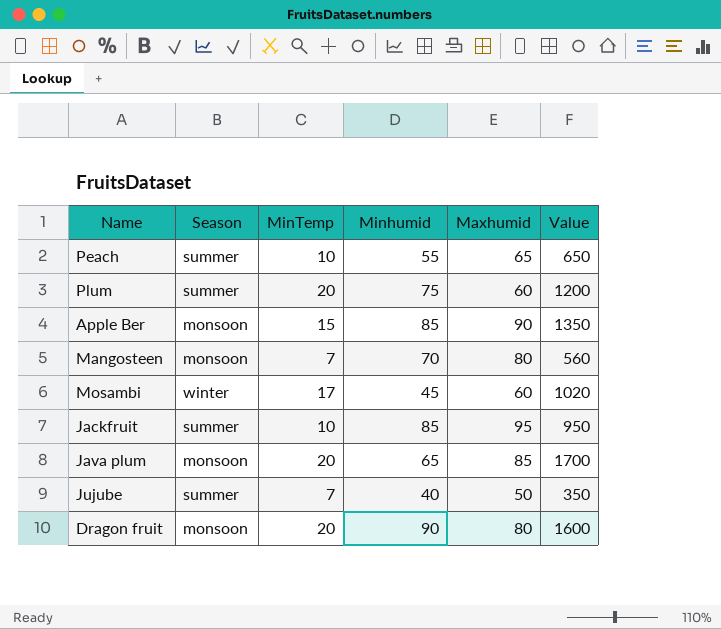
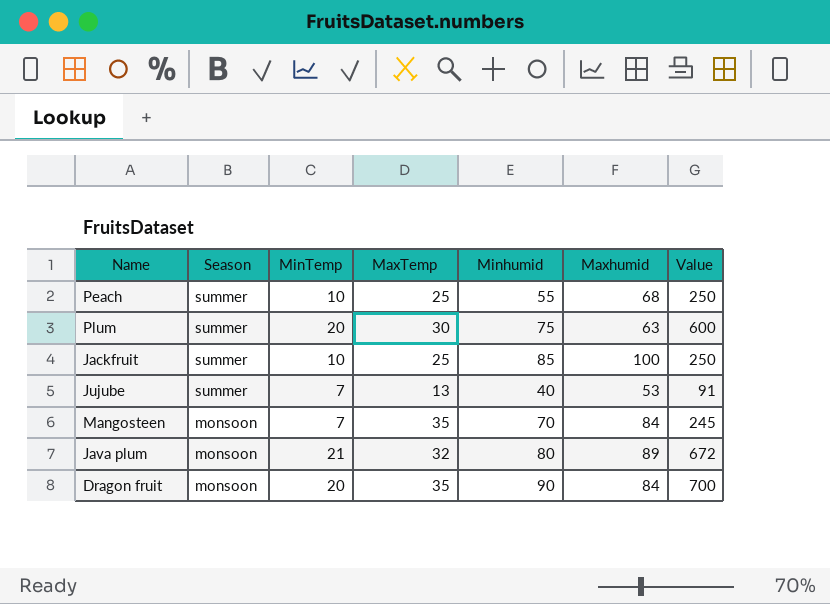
row order: none -> Season descending
column MaxTemp | position: none -> 4
column Value | formula: [MinTemp] * [Maxhumid] -> [MinTemp] * [MaxTemp]
row Apple Ber: monsoon | 15 | 85 | 90 | 1350 -> none
row Mosambi: winter | 17 | 45 | 60 | 1020 -> none
Peach | Maxhumid: 65 -> 68
Plum | Maxhumid: 60 -> 63
Jackfruit | Maxhumid: 95 -> 100
Jujube | Maxhumid: 50 -> 53
Mangosteen | Maxhumid: 80 -> 84
Java plum | MinTemp: 20 -> 21
Java plum | Minhumid: 65 -> 80
Java plum | Maxhumid: 85 -> 89
Dragon fruit | Maxhumid: 80 -> 84

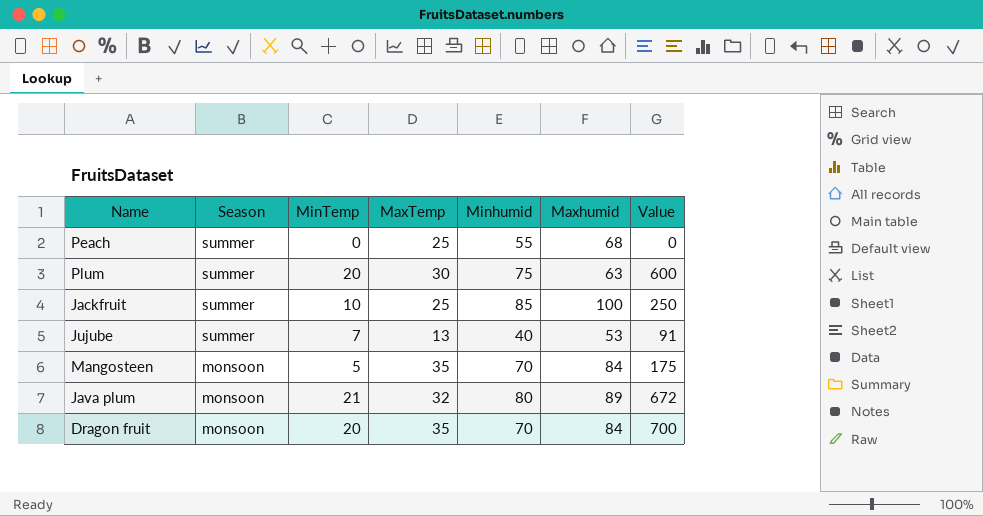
Peach | MinTemp: 10 -> 0
Peach | Value: 250 -> 0
Mangosteen | MinTemp: 7 -> 5
Mangosteen | Value: 245 -> 175
Dragon fruit | Minhumid: 90 -> 70

